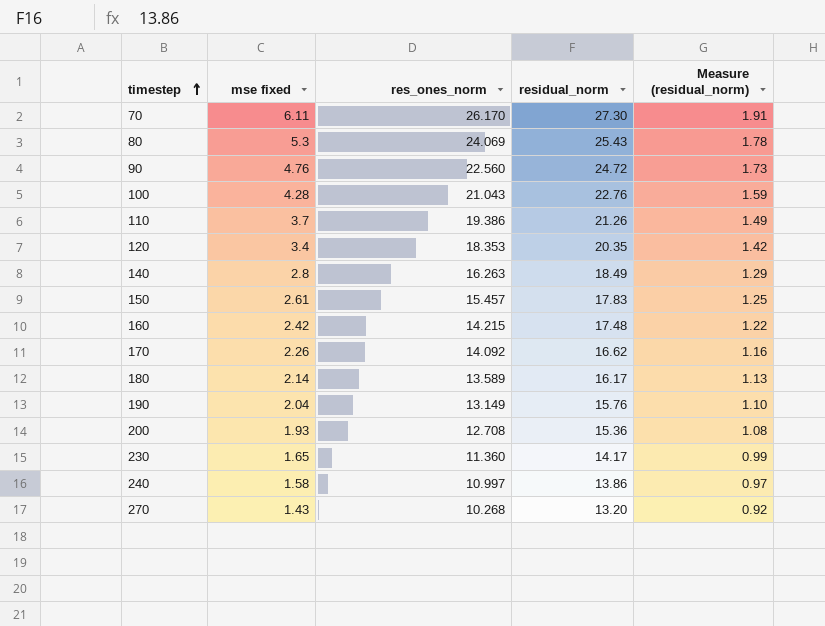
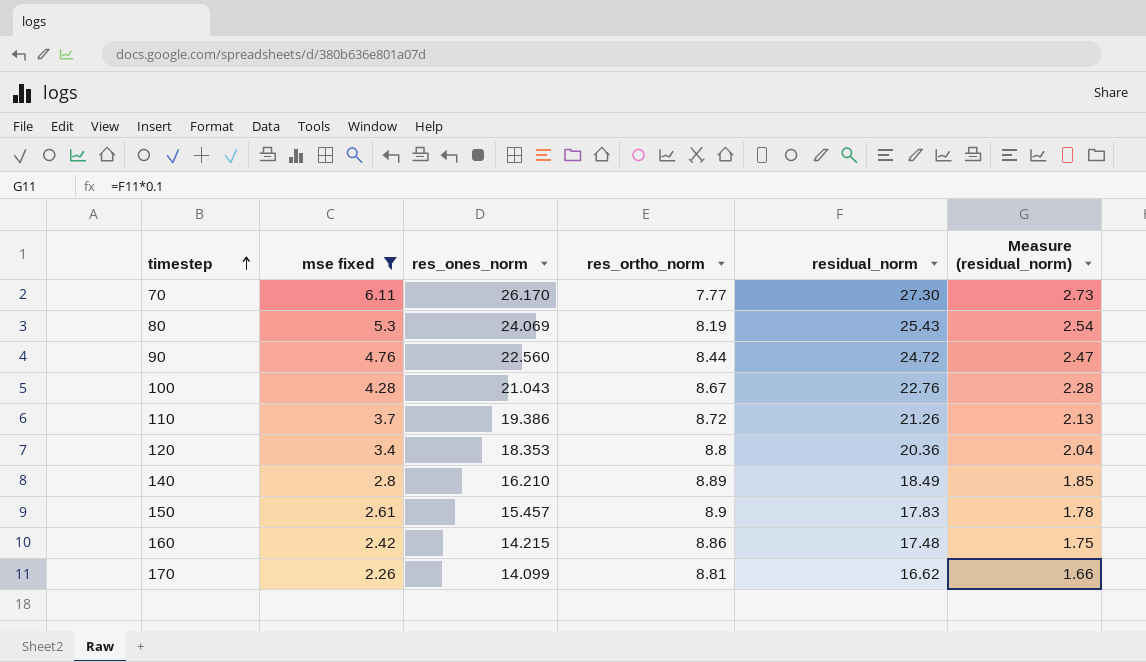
filter: none -> mse fixed >= 2.26
column res_ortho_norm | position: none -> 4
column Measure (residual_norm) | formula: [residual_norm] * 0.07 -> [residual_norm] * 0.1
120 | residual_norm: 20.35 -> 20.36
140 | res_ones_norm: 16.263 -> 16.210
170 | res_ones_norm: 14.092 -> 14.099

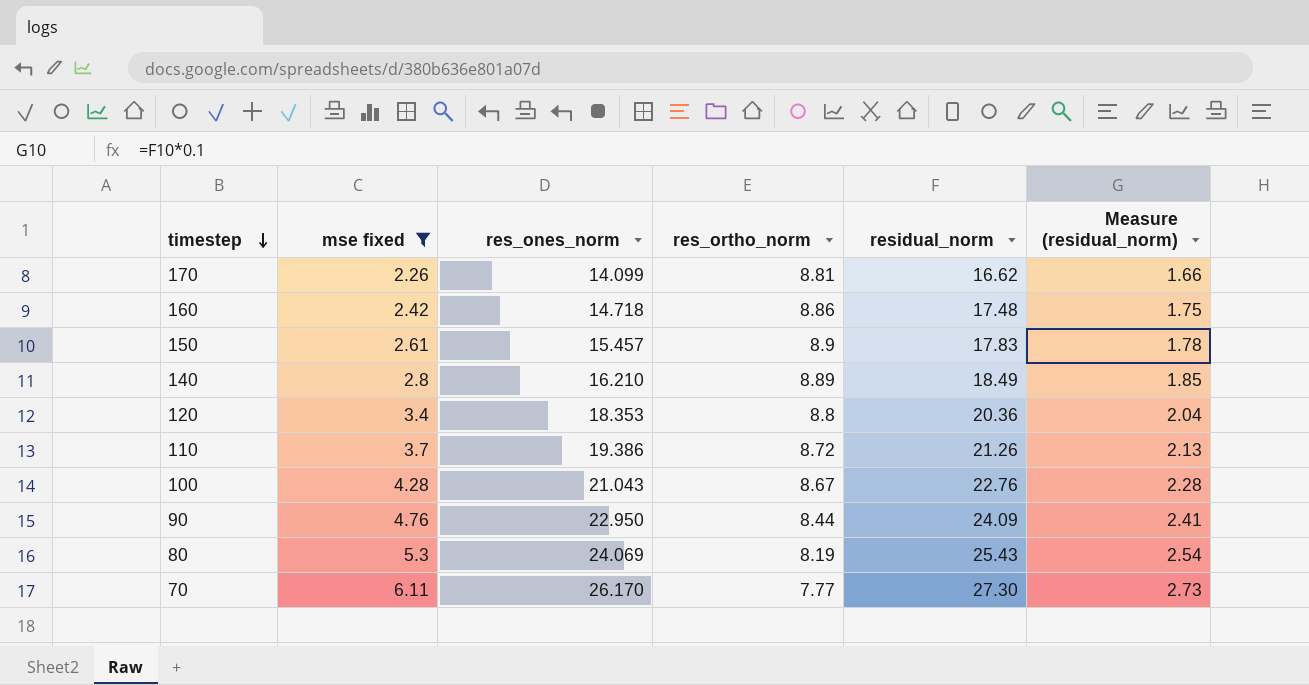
row order: timestep ascending -> timestep descending
160 | res_ones_norm: 14.215 -> 14.718
90 | res_ones_norm: 22.560 -> 22.950
90 | residual_norm: 24.72 -> 24.09
90 | Measure (residual_norm): 2.47 -> 2.41

